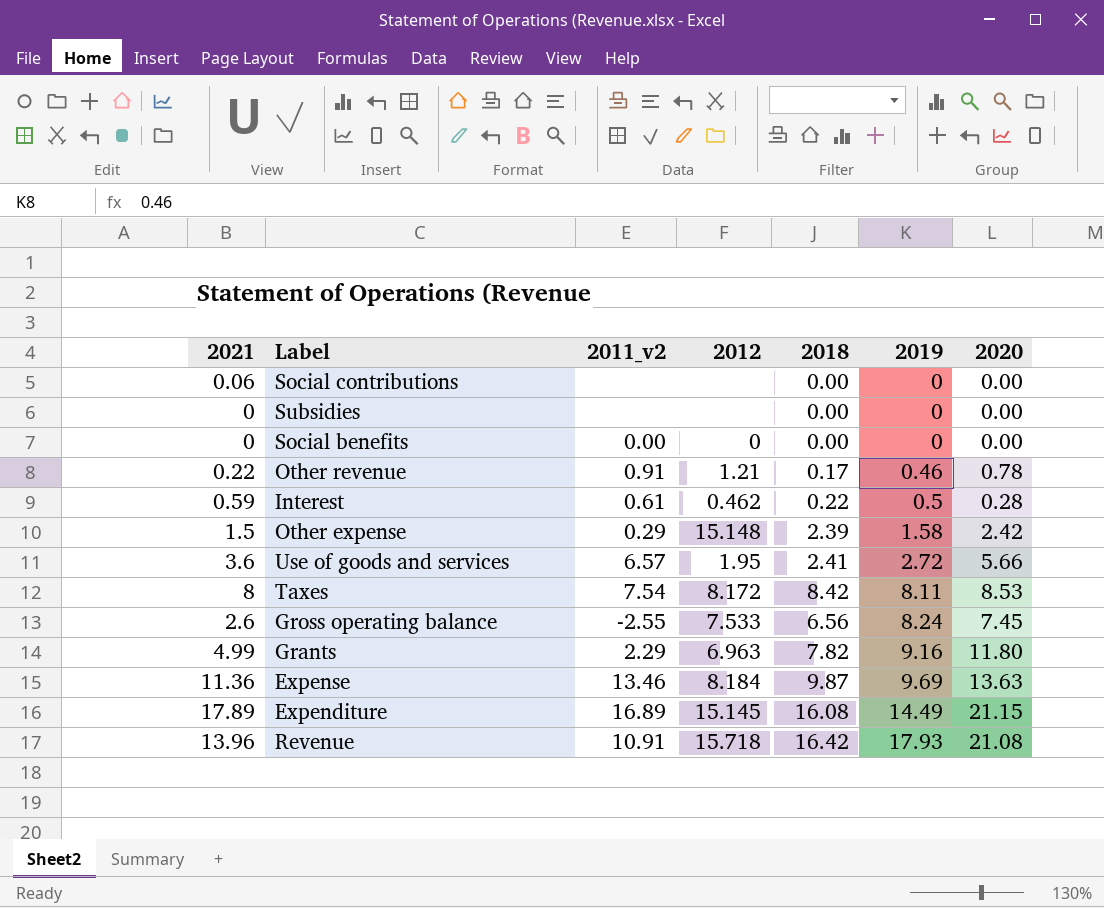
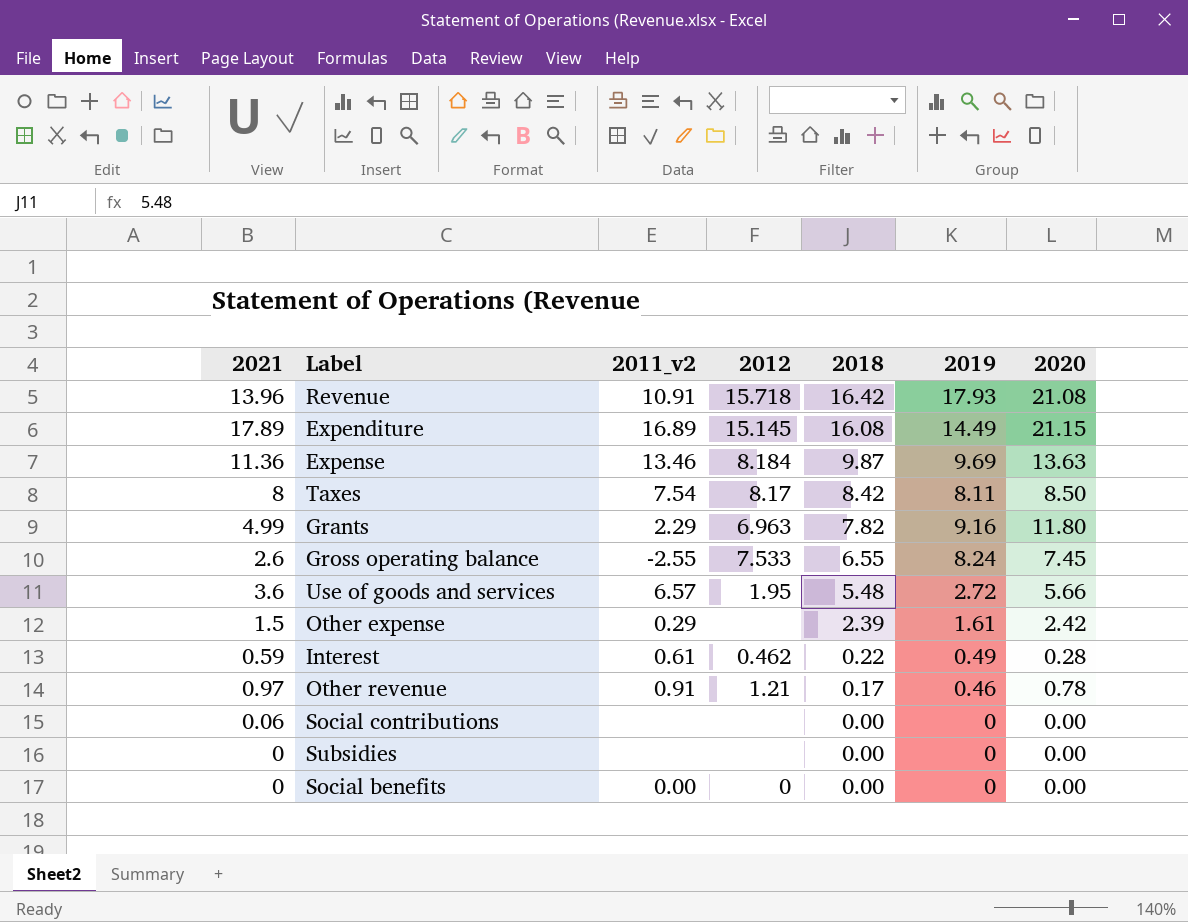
row order: 2019 ascending -> 2018 descending
Taxes | 2012: 8.172 -> 8.17
Taxes | 2020: 8.53 -> 8.50
Gross operating balance | 2018: 6.56 -> 6.55
Use of goods and services | 2018: 2.41 -> 5.48
Other expense | 2012: 15.148 -> none
Other expense | 2019: 1.58 -> 1.61
Interest | 2019: 0.5 -> 0.49
Other revenue | 2021: 0.22 -> 0.97

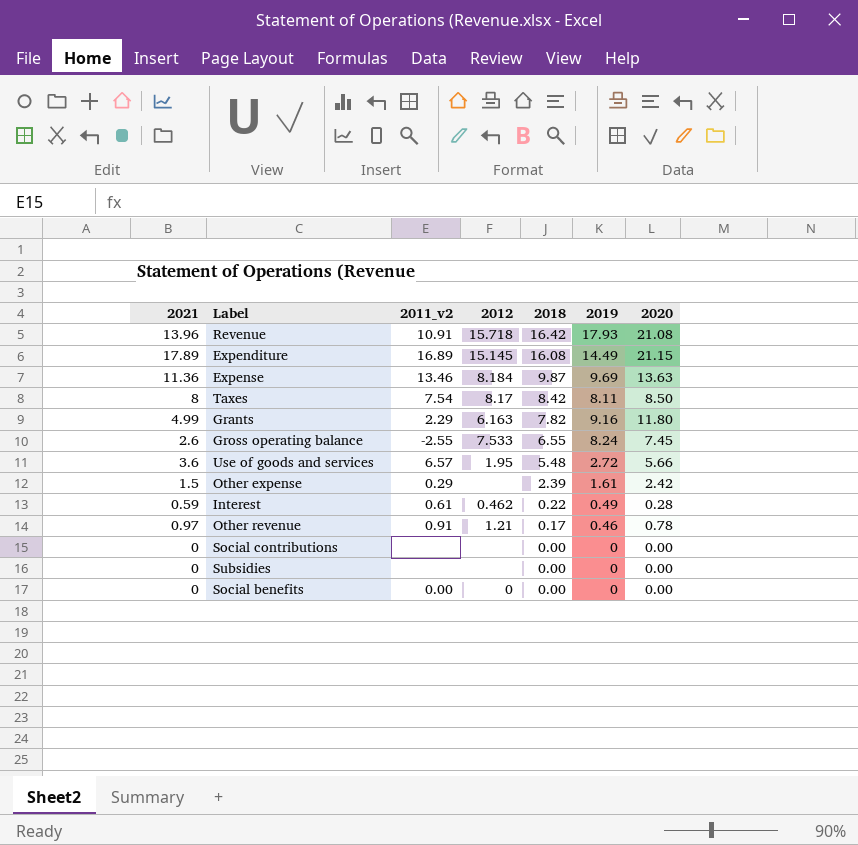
Grants | 2012: 6.963 -> 6.163
Social contributions | 2021: 0.06 -> 0

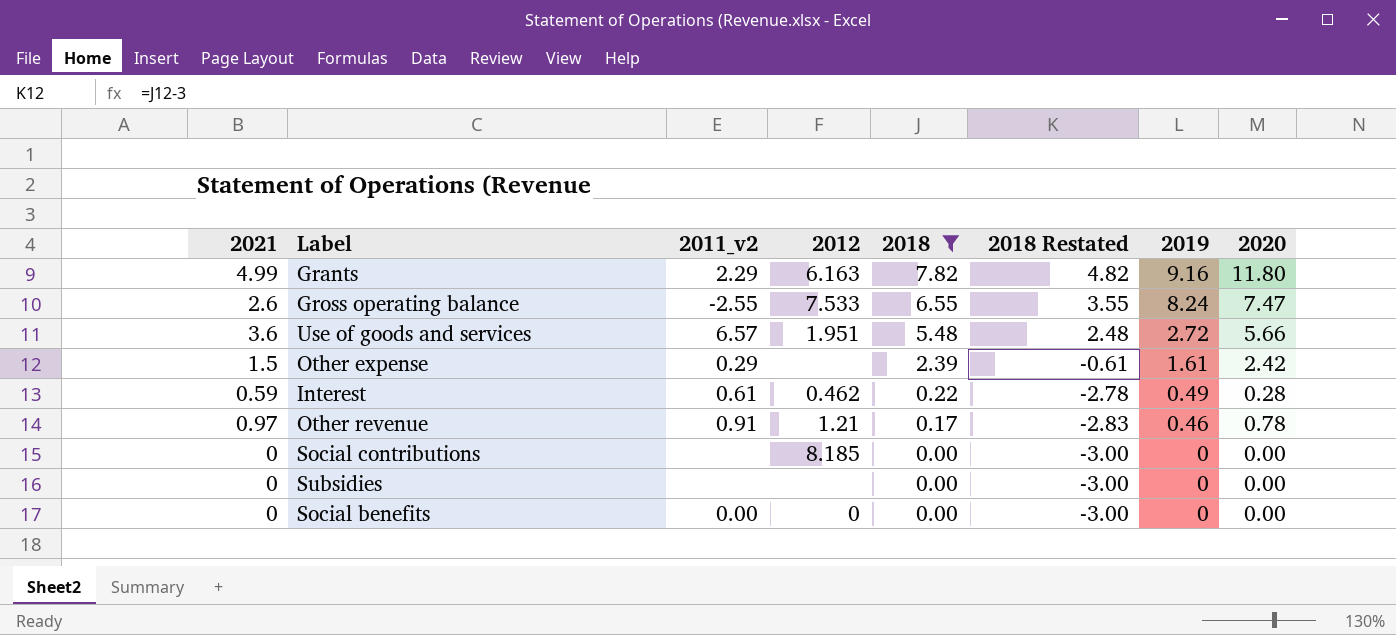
filter: none -> 2018 <= 7.82
column 2018 Restated | formula: none -> [2018] - 3
Gross operating balance | 2020: 7.45 -> 7.47
Use of goods and services | 2012: 1.95 -> 1.951
Social contributions | 2012: none -> 8.185

